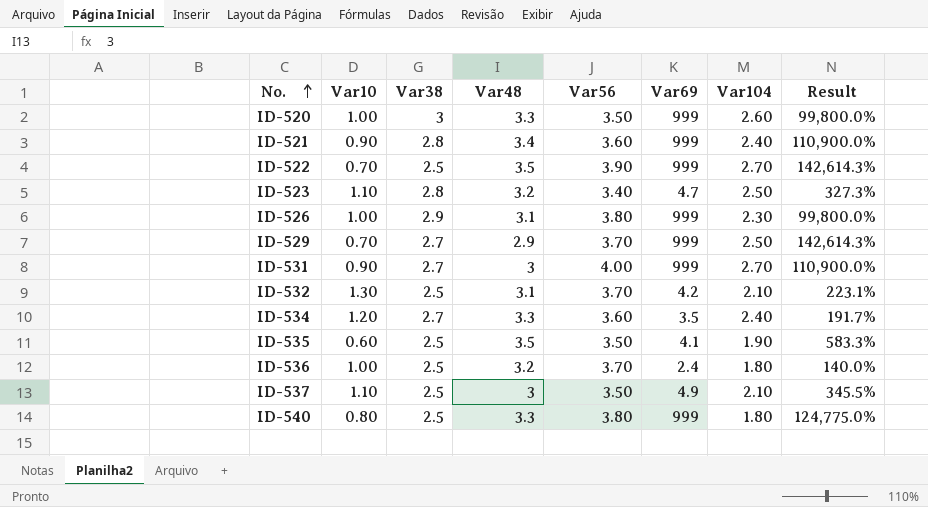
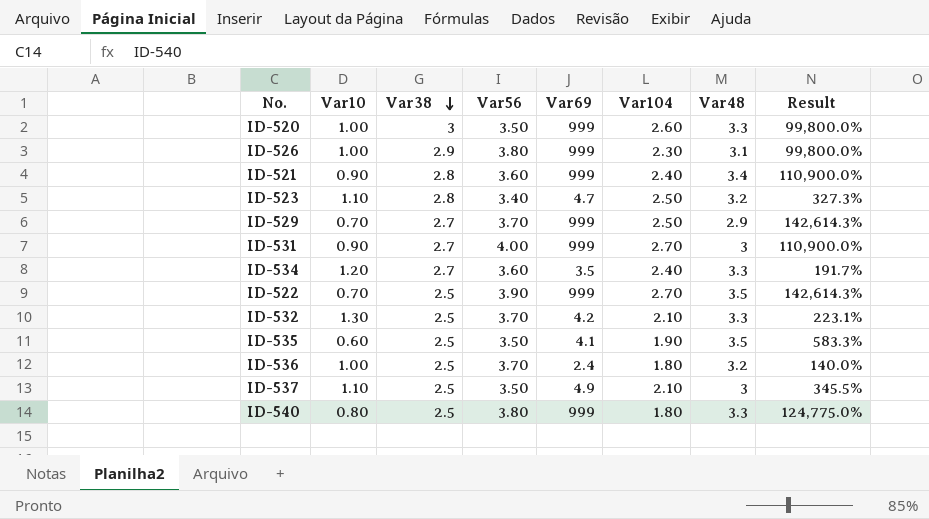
row order: No. ascending -> Var38 descending
column Var48 | position: 4 -> 7
ID-532 | Var48: 3.1 -> 3.3

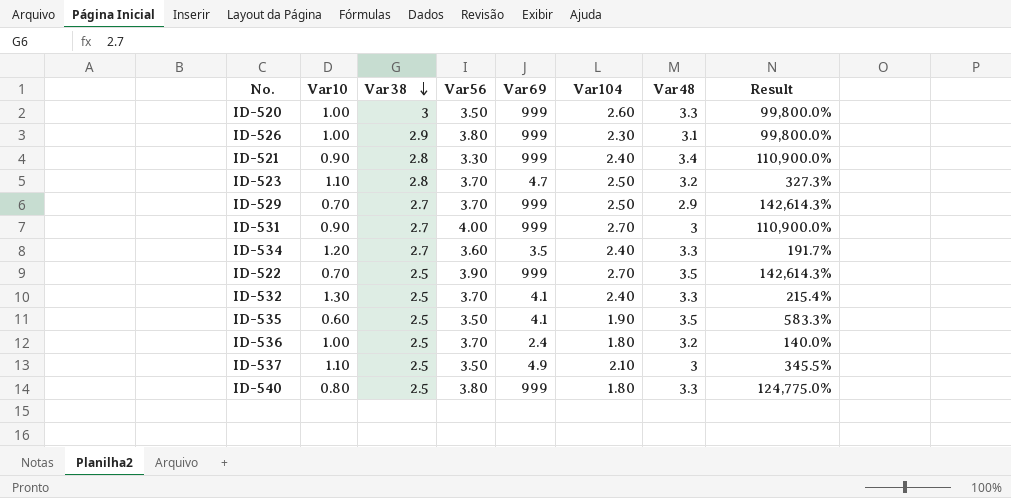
ID-521 | Var56: 3.60 -> 3.30
ID-523 | Var56: 3.40 -> 3.70
ID-532 | Var69: 4.2 -> 4.1
ID-532 | Var104: 2.10 -> 2.40
ID-532 | Result: 223.1% -> 215.4%

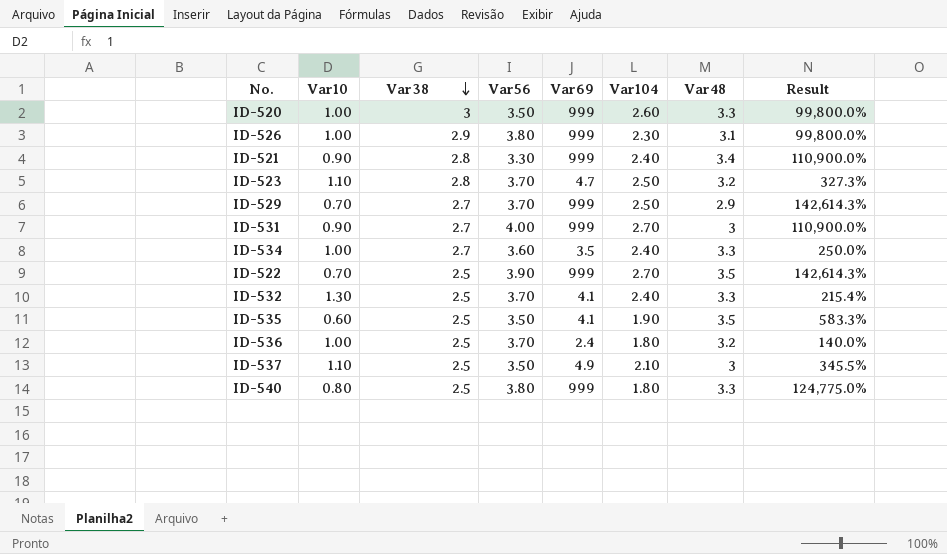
ID-534 | Var10: 1.20 -> 1.00
ID-534 | Result: 191.7% -> 250.0%

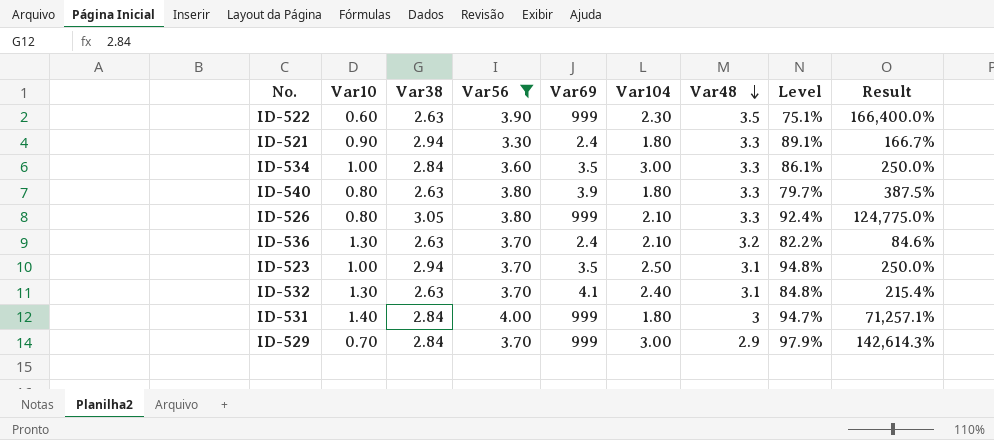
filter: none -> Var56 != 3.50
row order: Var38 descending -> Var48 descending
column Level | formula: none -> [Var38] / [Var48]
ID-522 | Var10: 0.70 -> 0.60
ID-522 | Var38: 2.5 -> 2.63
ID-522 | Var104: 2.70 -> 2.30
ID-522 | Result: 142,614.3% -> 166,400.0%
ID-521 | Var38: 2.8 -> 2.94
ID-521 | Var69: 999 -> 2.4
ID-521 | Var104: 2.40 -> 1.80
ID-521 | Var48: 3.4 -> 3.3
ID-521 | Result: 110,900.0% -> 166.7%
ID-534 | Var38: 2.7 -> 2.84
ID-534 | Var104: 2.40 -> 3.00
ID-540 | Var38: 2.5 -> 2.63
ID-540 | Var69: 999 -> 3.9
ID-540 | Result: 124,775.0% -> 387.5%
ID-526 | Var10: 1.00 -> 0.80
ID-526 | Var38: 2.9 -> 3.05
ID-526 | Var104: 2.30 -> 2.10
ID-526 | Var48: 3.1 -> 3.3
ID-526 | Result: 99,800.0% -> 124,775.0%
ID-536 | Var10: 1.00 -> 1.30
ID-536 | Var38: 2.5 -> 2.63
ID-536 | Var104: 1.80 -> 2.10
ID-536 | Result: 140.0% -> 84.6%
ID-523 | Var10: 1.10 -> 1.00
ID-523 | Var38: 2.8 -> 2.94
ID-523 | Var69: 4.7 -> 3.5
ID-523 | Var48: 3.2 -> 3.1
ID-523 | Result: 327.3% -> 250.0%
ID-532 | Var38: 2.5 -> 2.63
ID-532 | Var48: 3.3 -> 3.1
ID-531 | Var10: 0.90 -> 1.40
ID-531 | Var38: 2.7 -> 2.84
ID-531 | Var104: 2.70 -> 1.80
ID-531 | Result: 110,900.0% -> 71,257.1%
ID-529 | Var38: 2.7 -> 2.84
ID-529 | Var104: 2.50 -> 3.00

